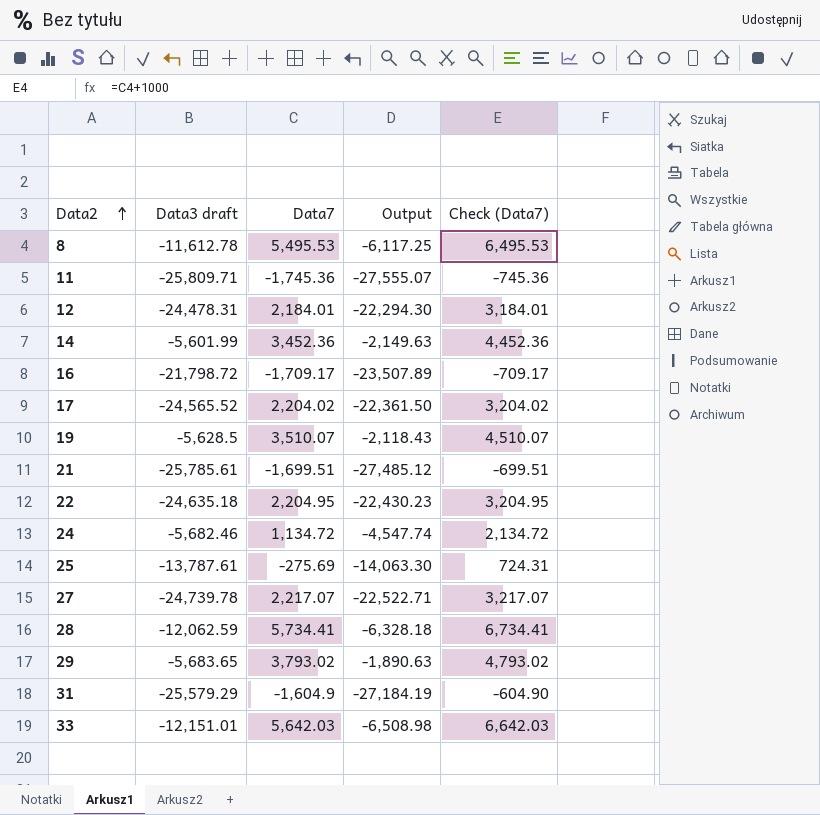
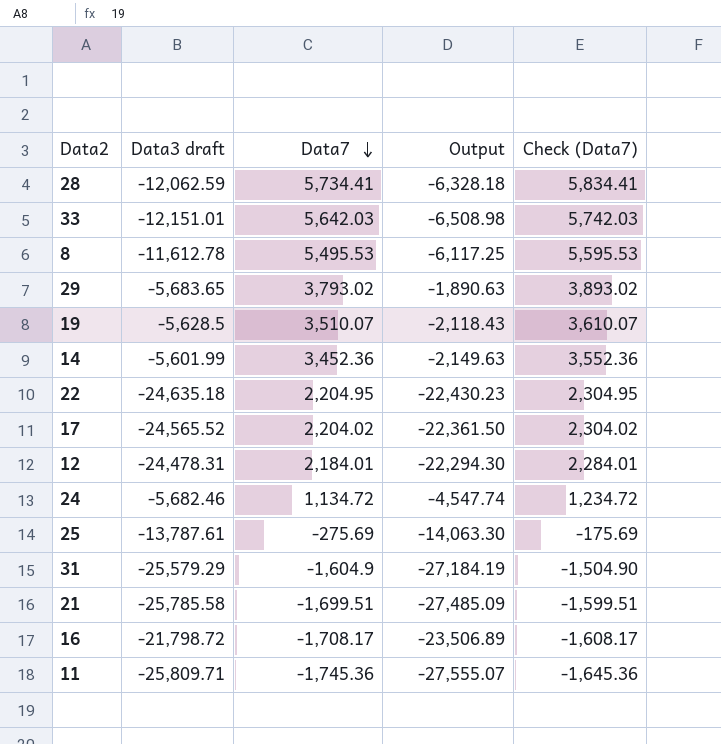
row order: Data2 ascending -> Data7 descending
column Check (Data7) | formula: [Data7] + 1000 -> [Data7] + 100
row 27: -24,739.78 | 2,217.07 | -22,522.71 | 3,217.07 -> none
21 | Data3 draft: -25,785.61 -> -25,785.58
21 | Output: -27,485.12 -> -27,485.09
16 | Data7: -1,709.17 -> -1,708.17
16 | Output: -23,507.89 -> -23,506.89

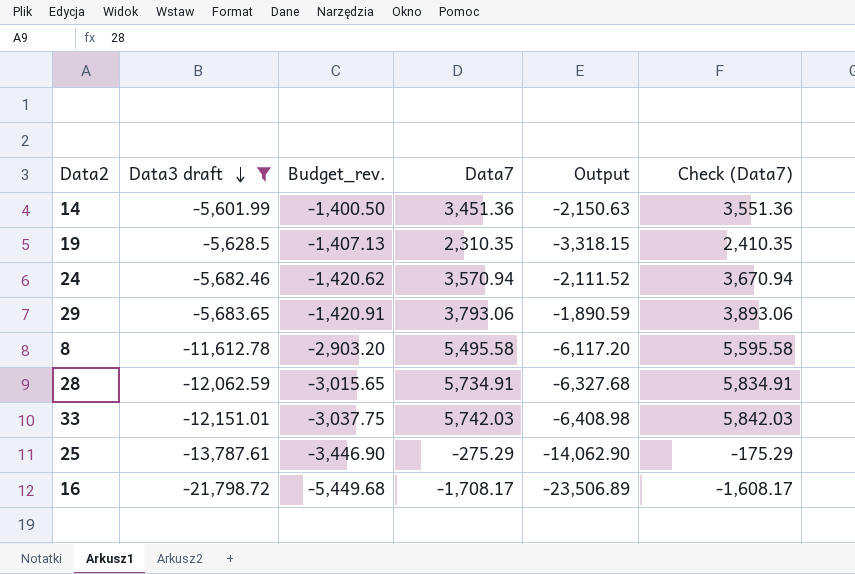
filter: none -> Data3 draft >= -21,798.72
row order: Data7 descending -> Data3 draft descending
column Budget_rev. | formula: none -> [Data3 draft] * 0.25
14 | Data7: 3,452.36 -> 3,451.36
14 | Output: -2,149.63 -> -2,150.63
14 | Check (Data7): 3,552.36 -> 3,551.36
19 | Data7: 3,510.07 -> 2,310.35
19 | Output: -2,118.43 -> -3,318.15
19 | Check (Data7): 3,610.07 -> 2,410.35
24 | Data7: 1,134.72 -> 3,570.94
24 | Output: -4,547.74 -> -2,111.52
24 | Check (Data7): 1,234.72 -> 3,670.94
29 | Data7: 3,793.02 -> 3,793.06
29 | Output: -1,890.63 -> -1,890.59
29 | Check (Data7): 3,893.02 -> 3,893.06
8 | Data7: 5,495.53 -> 5,495.58
8 | Output: -6,117.25 -> -6,117.20
8 | Check (Data7): 5,595.53 -> 5,595.58
28 | Data7: 5,734.41 -> 5,734.91
28 | Output: -6,328.18 -> -6,327.68
28 | Check (Data7): 5,834.41 -> 5,834.91
33 | Data7: 5,642.03 -> 5,742.03
33 | Output: -6,508.98 -> -6,408.98
33 | Check (Data7): 5,742.03 -> 5,842.03
25 | Data7: -275.69 -> -275.29
25 | Output: -14,063.30 -> -14,062.90
25 | Check (Data7): -175.69 -> -175.29

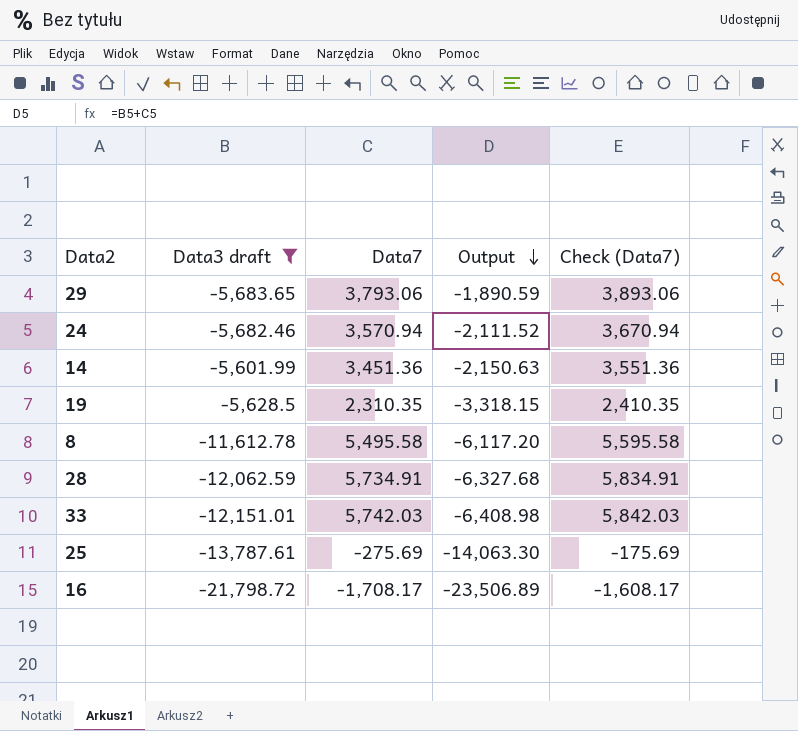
row order: Data3 draft descending -> Output descending
column Budget_rev. | formula: [Data3 draft] * 0.25 -> none
25 | Data7: -275.29 -> -275.69
25 | Output: -14,062.90 -> -14,063.30
25 | Check (Data7): -175.29 -> -175.69

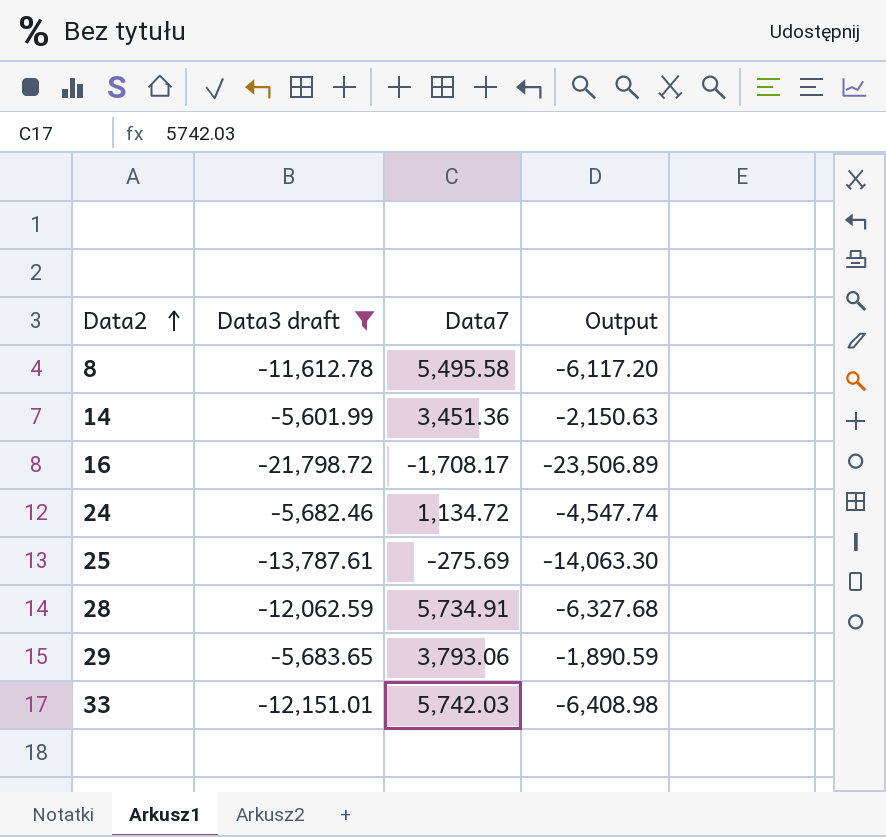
row order: Output descending -> Data2 ascending
column Check (Data7) | formula: [Data7] + 100 -> none
row 19: -5,628.5 | 2,310.35 | -3,318.15 | 2,410.35 -> none
24 | Data7: 3,570.94 -> 1,134.72
24 | Output: -2,111.52 -> -4,547.74

